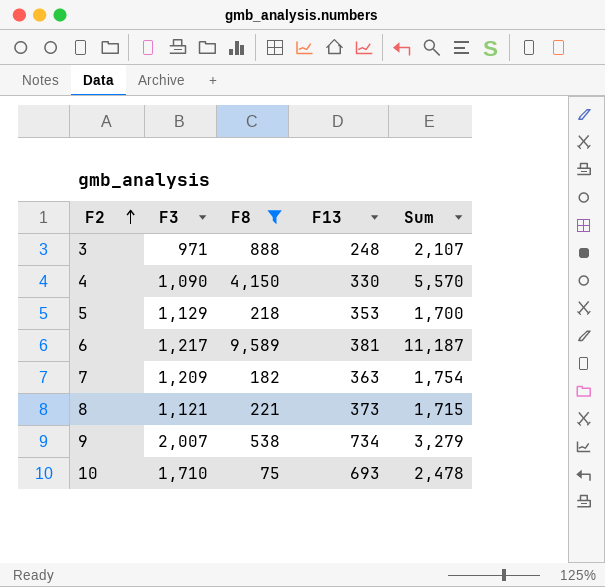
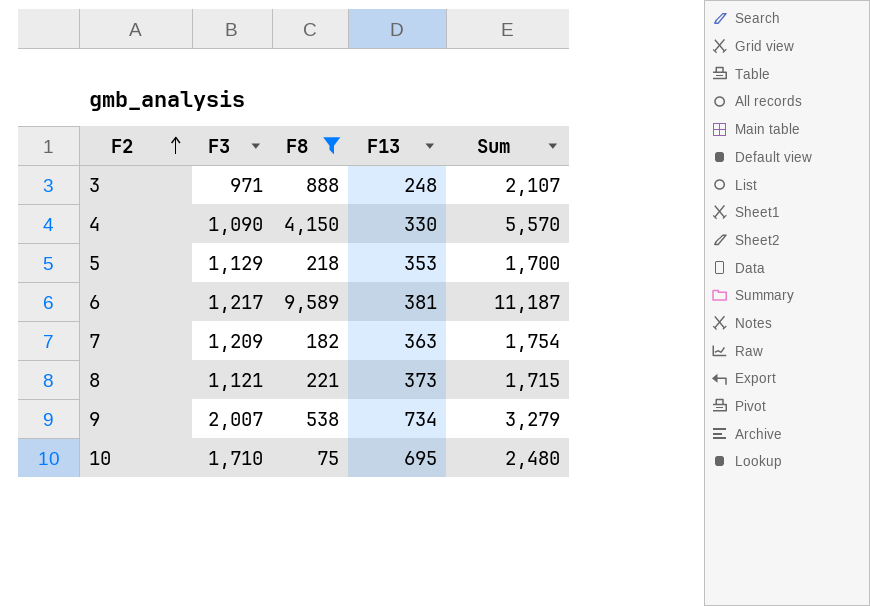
10 | F13: 693 -> 695
10 | Sum: 2,478 -> 2,480

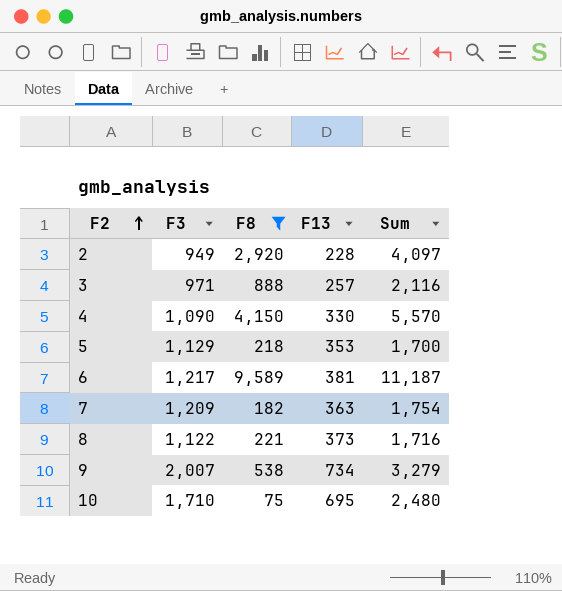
row 2: none -> 949 | 2,920 | 228 | 4,097
3 | F13: 248 -> 257
3 | Sum: 2,107 -> 2,116
8 | F3: 1,121 -> 1,122
8 | Sum: 1,715 -> 1,716

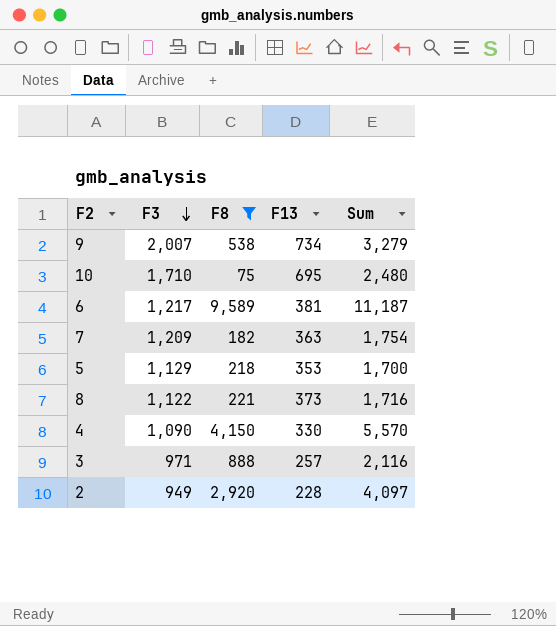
row order: F2 ascending -> F3 descending

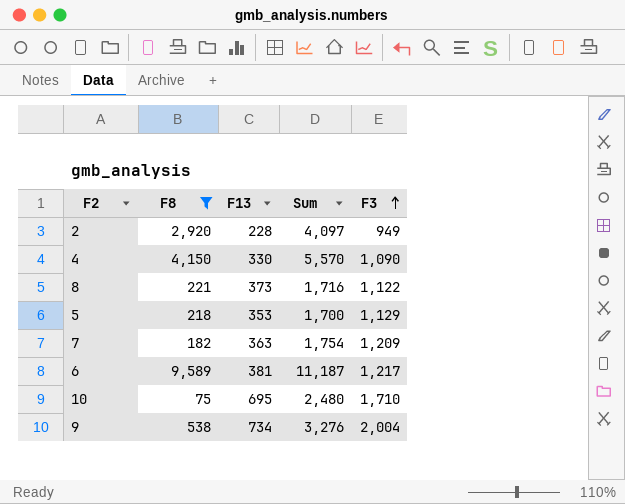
row order: F3 descending -> F3 ascending
column F3 | position: 2 -> 5
row 3: 971 | 888 | 257 | 2,116 -> none
9 | Sum: 3,279 -> 3,276
9 | F3: 2,007 -> 2,004

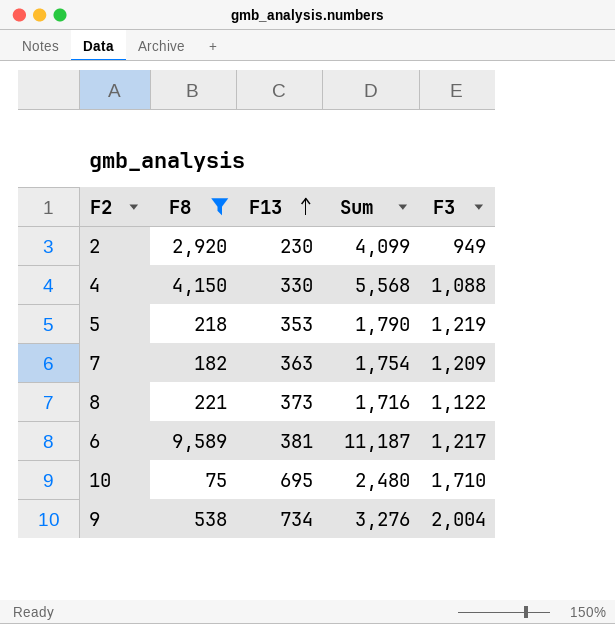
row order: F3 ascending -> F13 ascending
2 | F13: 228 -> 230
2 | Sum: 4,097 -> 4,099
4 | Sum: 5,570 -> 5,568
4 | F3: 1,090 -> 1,088
5 | Sum: 1,700 -> 1,790
5 | F3: 1,129 -> 1,219

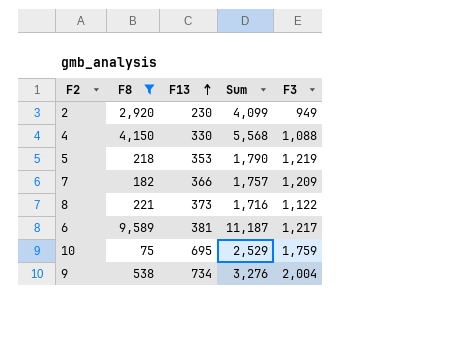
7 | F13: 363 -> 366
7 | Sum: 1,754 -> 1,757
10 | Sum: 2,480 -> 2,529
10 | F3: 1,710 -> 1,759

